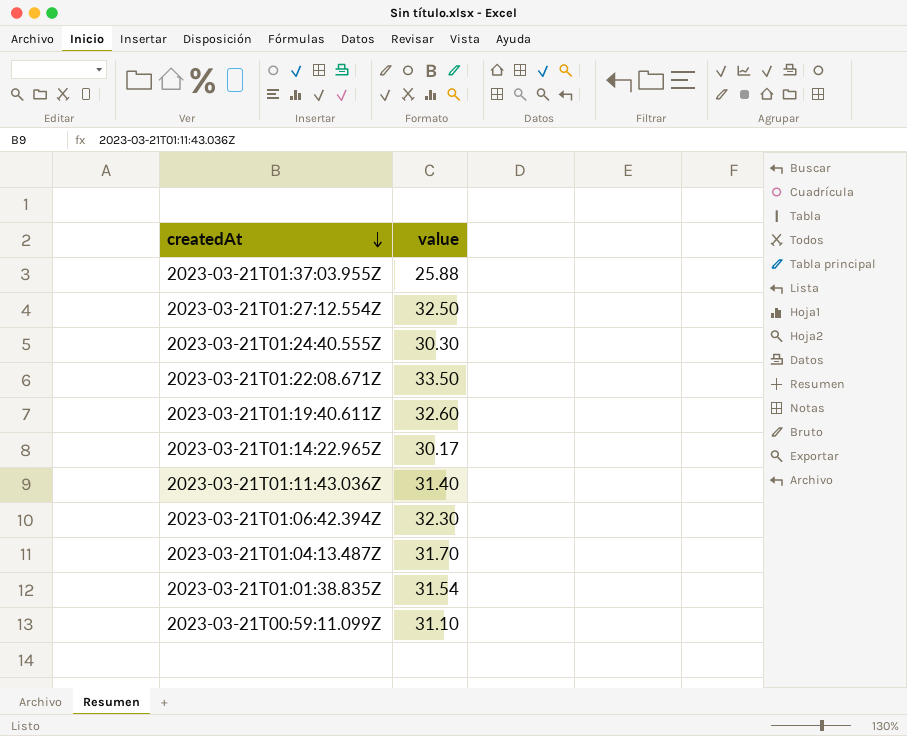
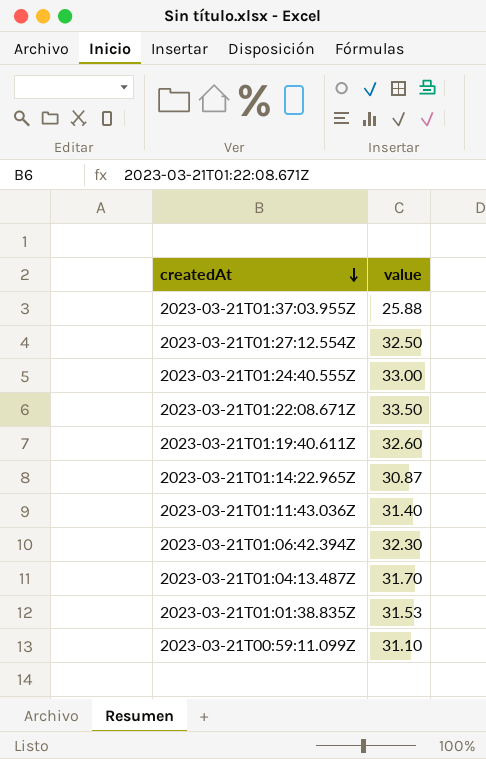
2023-03-21T01:24:40.555Z | value: 30.30 -> 33.00
2023-03-21T01:14:22.965Z | value: 30.17 -> 30.87
2023-03-21T01:01:38.835Z | value: 31.54 -> 31.53

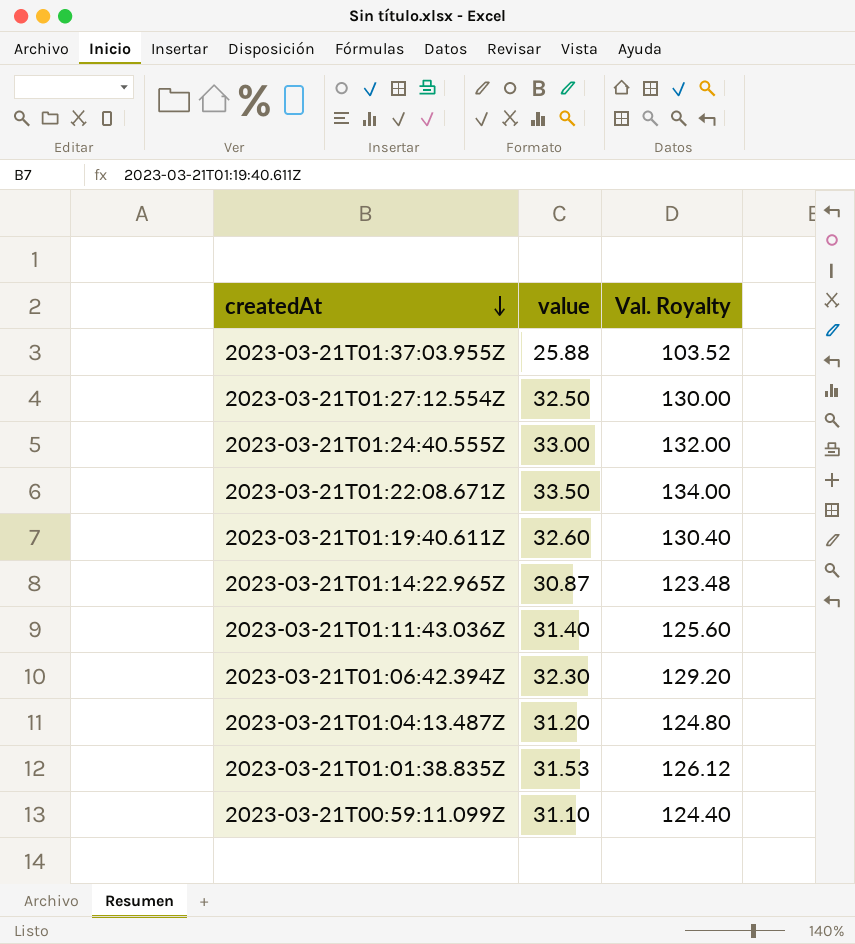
column Val. Royalty | formula: none -> [value] * 4
2023-03-21T01:04:13.487Z | value: 31.70 -> 31.20

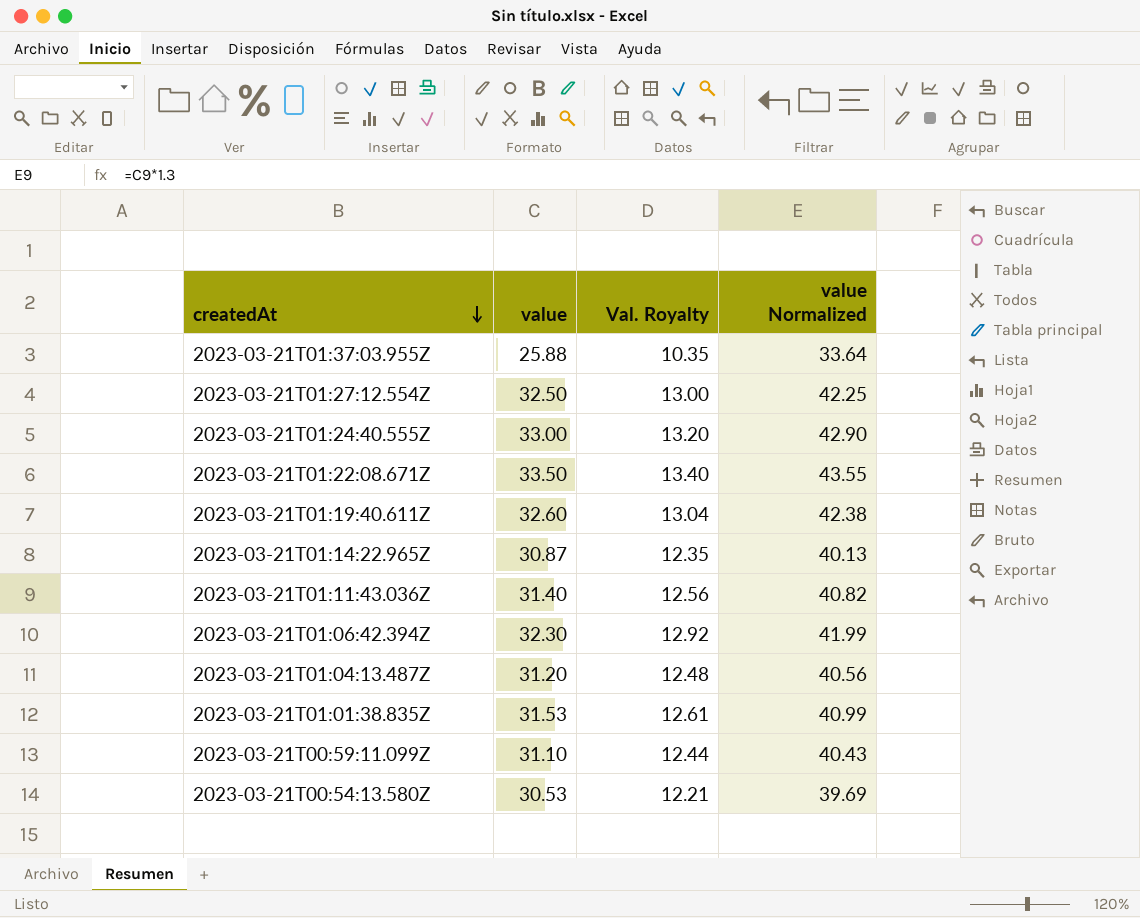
column Val. Royalty | formula: [value] * 4 -> [value] * 0.4
column value Normalized | formula: none -> [value] * 1.3
row 2023-03-21T00:54:13.580Z: none -> 30.53 | 12.21 | 39.69

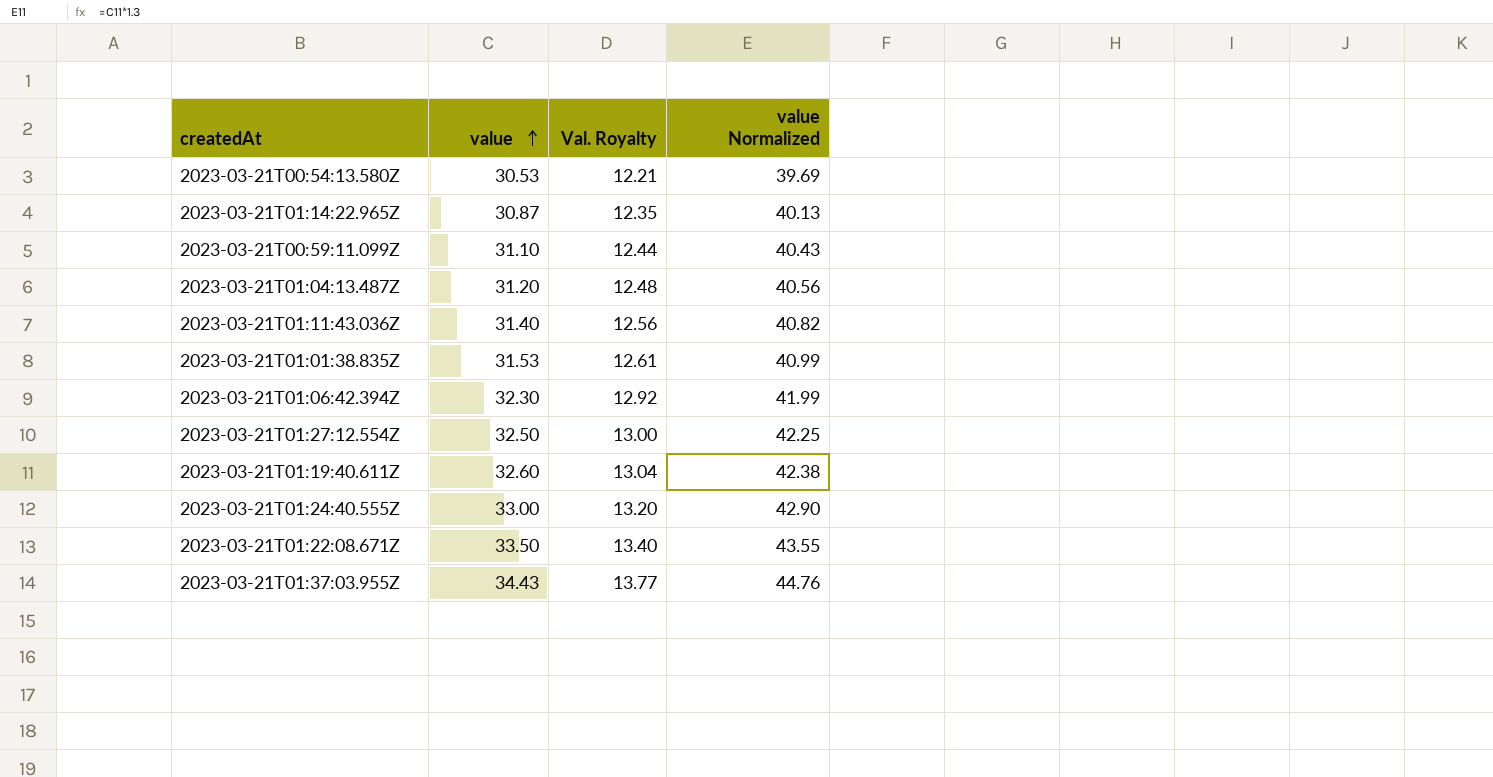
row order: createdAt descending -> value ascending
2023-03-21T01:37:03.955Z | value: 25.88 -> 34.43
2023-03-21T01:37:03.955Z | Val. Royalty: 10.35 -> 13.77
2023-03-21T01:37:03.955Z | value Normalized: 33.64 -> 44.76

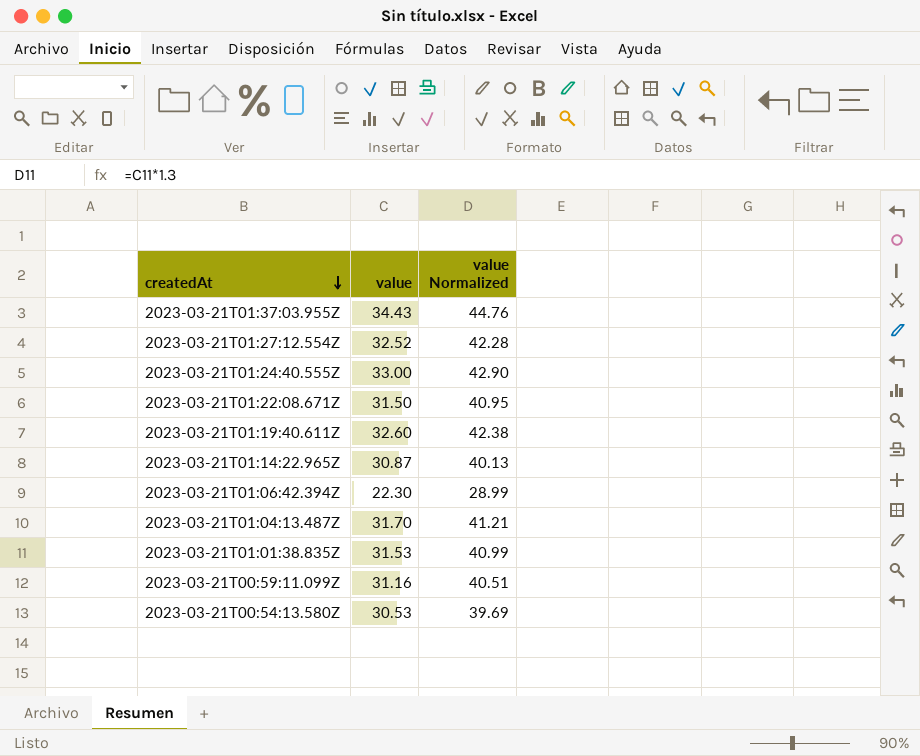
row order: value ascending -> createdAt descending
column Val. Royalty | formula: [value] * 0.4 -> none
row 2023-03-21T01:11:43.036Z: 31.40 | 12.56 | 40.82 -> none
2023-03-21T01:27:12.554Z | value: 32.50 -> 32.52
2023-03-21T01:27:12.554Z | value Normalized: 42.25 -> 42.28
2023-03-21T01:22:08.671Z | value: 33.50 -> 31.50
2023-03-21T01:22:08.671Z | value Normalized: 43.55 -> 40.95
2023-03-21T01:06:42.394Z | value: 32.30 -> 22.30
2023-03-21T01:06:42.394Z | value Normalized: 41.99 -> 28.99
2023-03-21T01:04:13.487Z | value: 31.20 -> 31.70
2023-03-21T01:04:13.487Z | value Normalized: 40.56 -> 41.21
2023-03-21T00:59:11.099Z | value: 31.10 -> 31.16
2023-03-21T00:59:11.099Z | value Normalized: 40.43 -> 40.51

